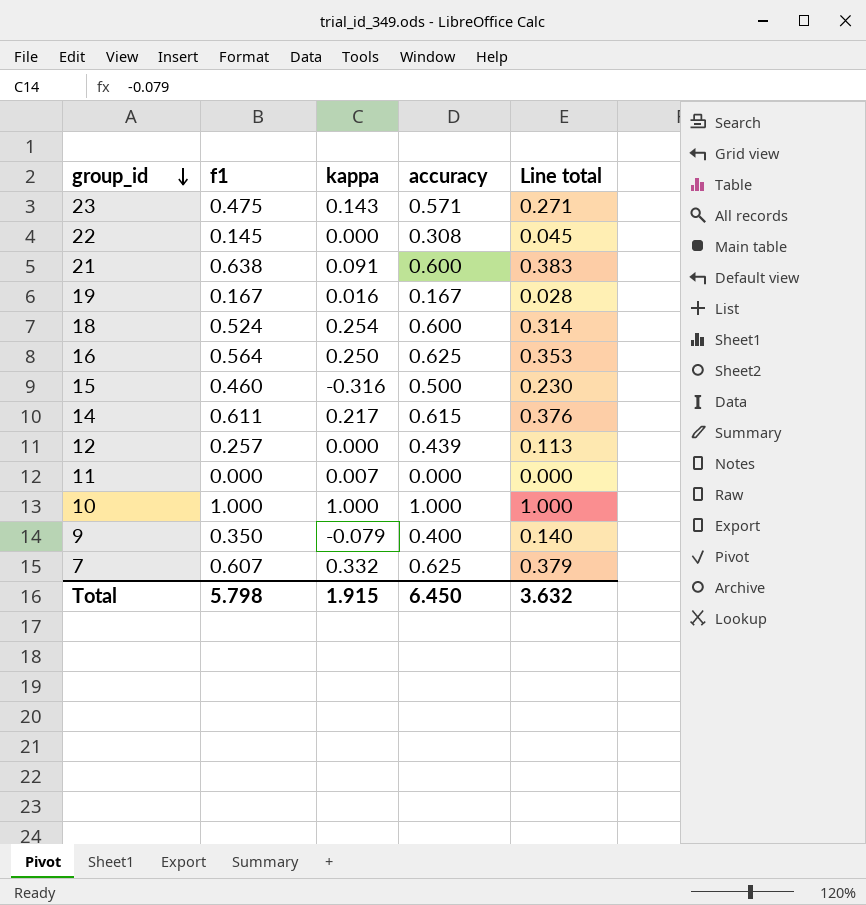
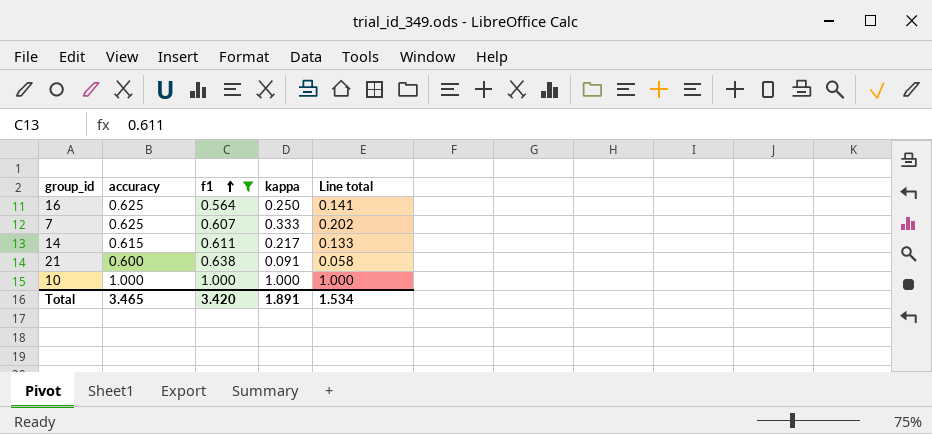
filter: none -> f1 >= 0.564
row order: group_id descending -> f1 ascending
column accuracy | position: 4 -> 2
column Line total | formula: [f1] * [accuracy] -> [f1] * [kappa]
7 | kappa: 0.332 -> 0.333
Total | accuracy: 6.450 -> 3.465
Total | f1: 5.798 -> 3.420
Total | kappa: 1.915 -> 1.891
Total | Line total: 3.632 -> 1.534

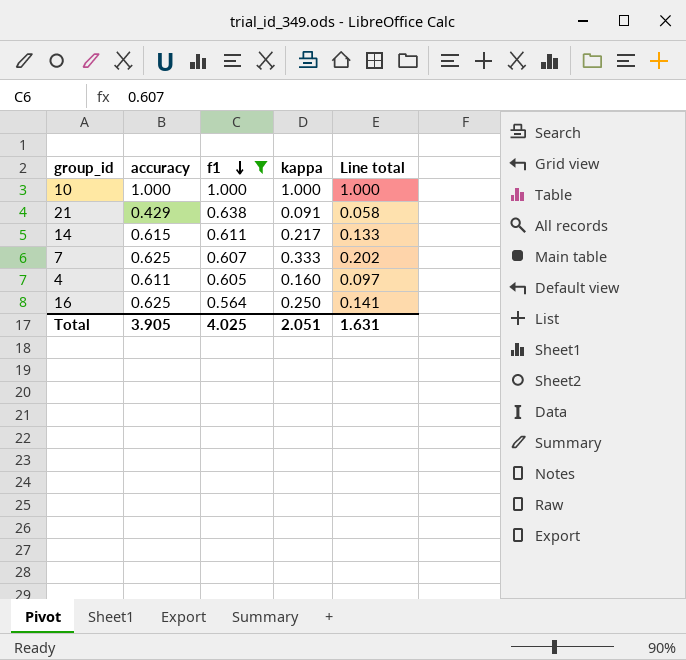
row order: f1 ascending -> f1 descending
21 | accuracy: 0.600 -> 0.429
row 4: none -> 0.611 | 0.605 | 0.160 | 0.097
Total | accuracy: 3.465 -> 3.905
Total | f1: 3.420 -> 4.025
Total | kappa: 1.891 -> 2.051
Total | Line total: 1.534 -> 1.631

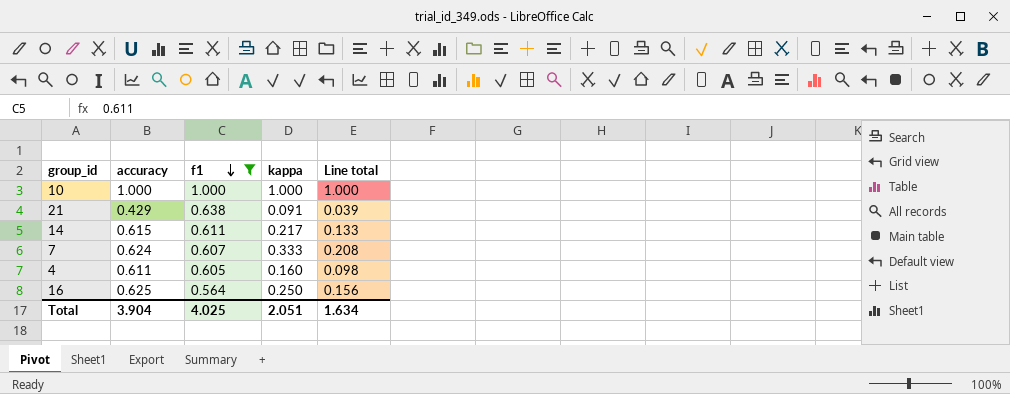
column Line total | formula: [f1] * [kappa] -> [accuracy] * [kappa]
7 | accuracy: 0.625 -> 0.624
Total | accuracy: 3.905 -> 3.904
Total | Line total: 1.631 -> 1.634

